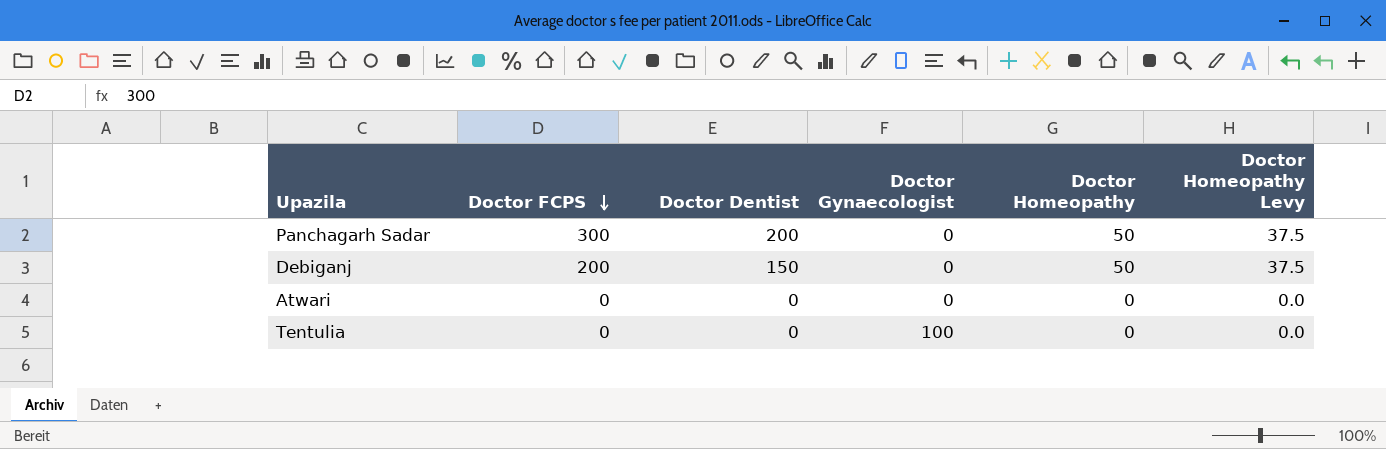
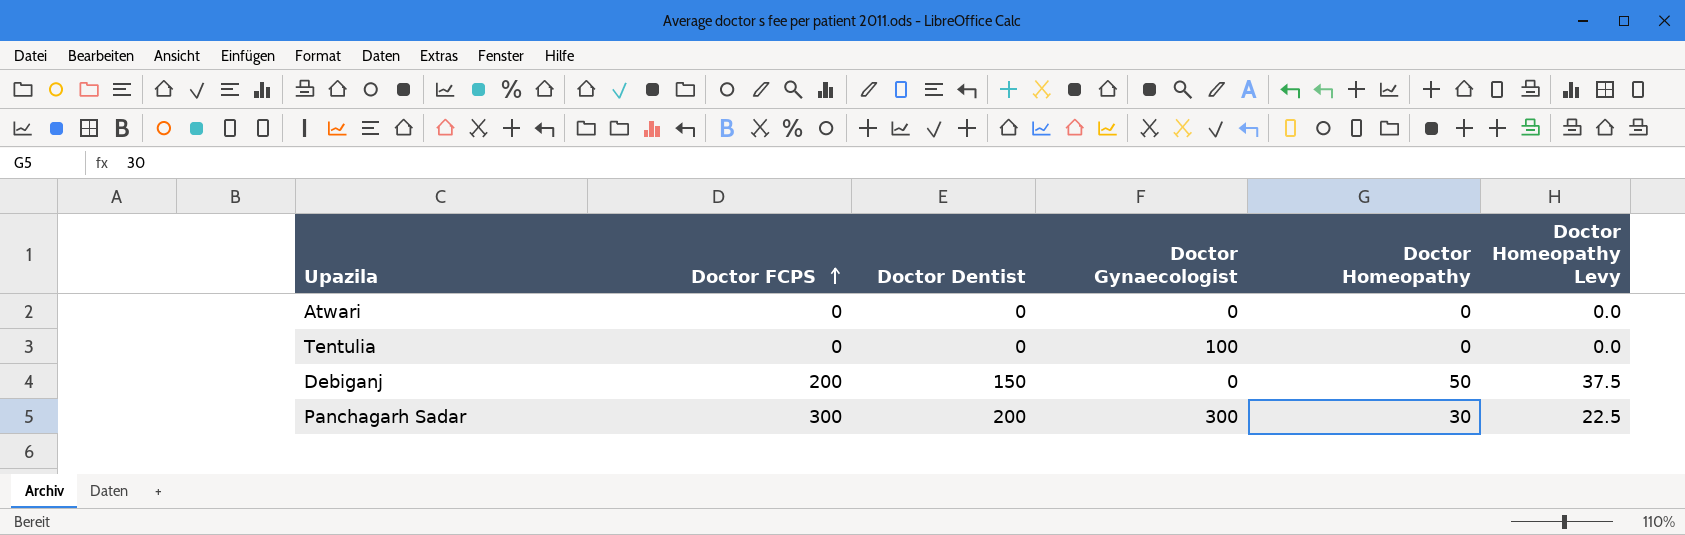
row order: Doctor FCPS descending -> Doctor FCPS ascending
Panchagarh Sadar | Doctor Gynaecologist: 0 -> 300
Panchagarh Sadar | Doctor Homeopathy: 50 -> 30
Panchagarh Sadar | Doctor Homeopathy Levy: 37.5 -> 22.5

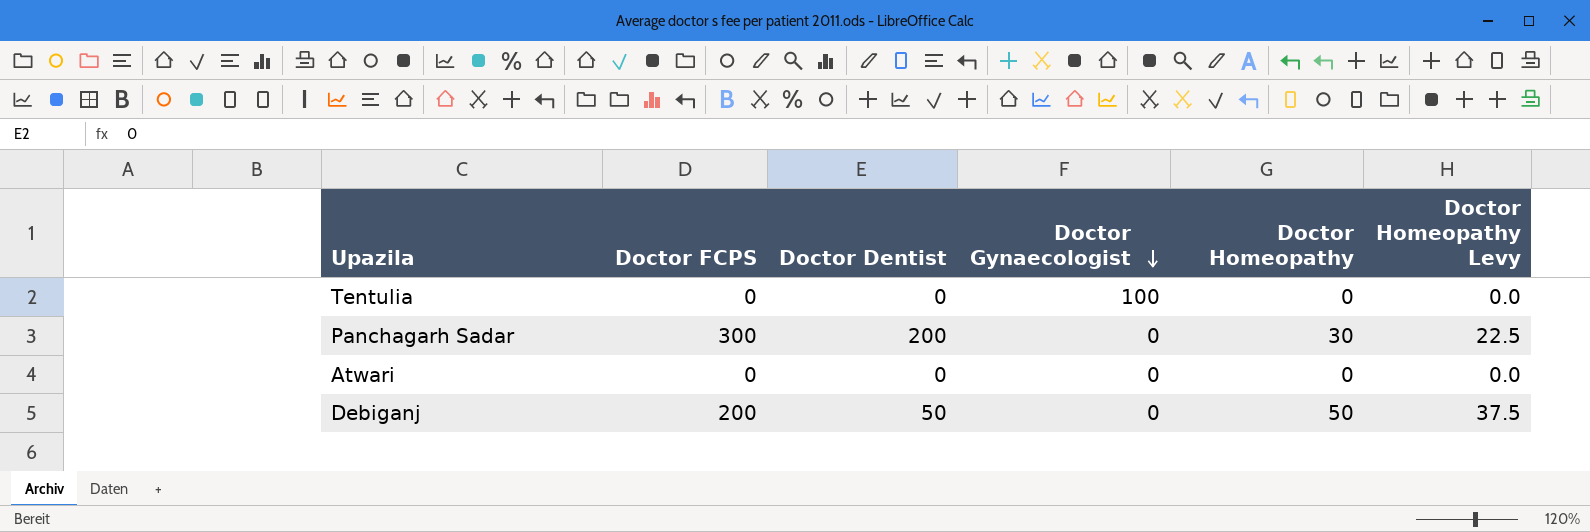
row order: Doctor FCPS ascending -> Doctor Gynaecologist descending
Panchagarh Sadar | Doctor Gynaecologist: 300 -> 0
Debiganj | Doctor Dentist: 150 -> 50

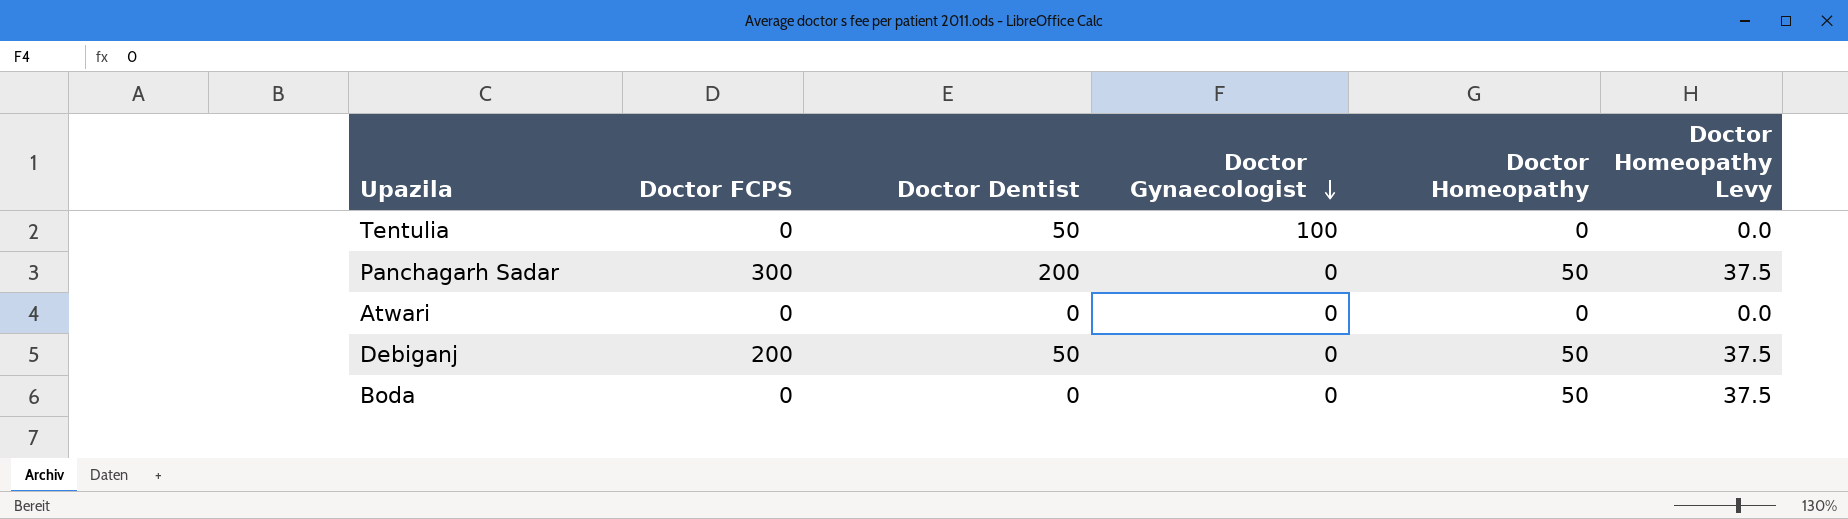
Tentulia | Doctor Dentist: 0 -> 50
Panchagarh Sadar | Doctor Homeopathy: 30 -> 50
Panchagarh Sadar | Doctor Homeopathy Levy: 22.5 -> 37.5
row Boda: none -> 0 | 0 | 0 | 50 | 37.5

